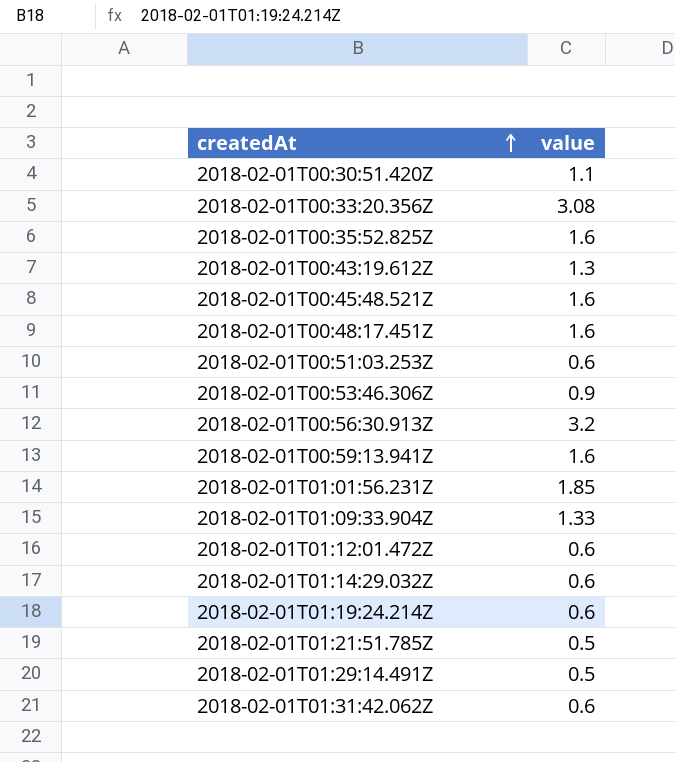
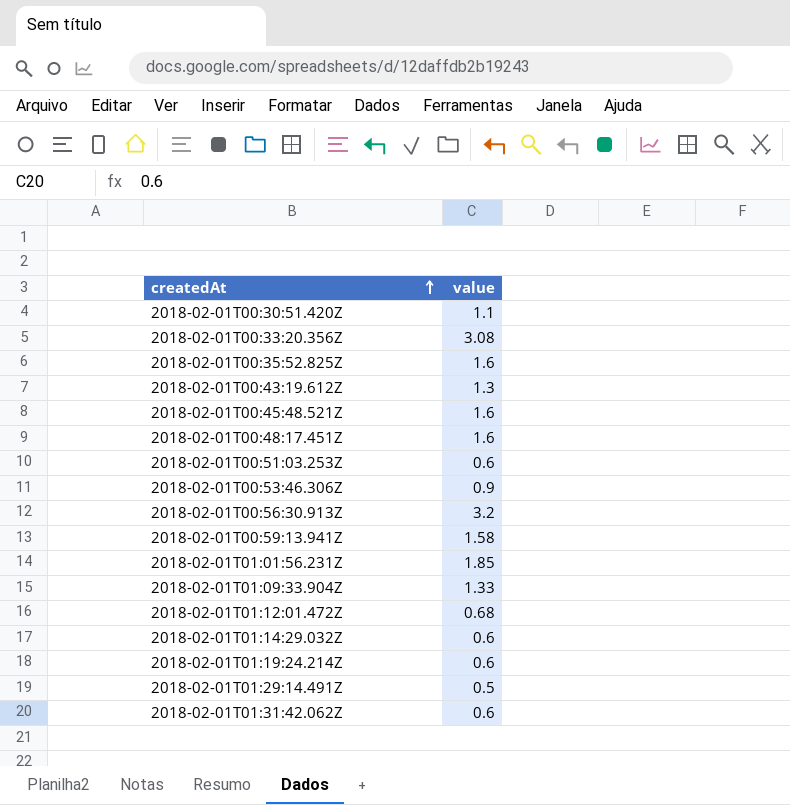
row 2018-02-01T01:21:51.785Z: 0.5 -> none
2018-02-01T00:59:13.941Z | value: 1.6 -> 1.58
2018-02-01T01:12:01.472Z | value: 0.6 -> 0.68

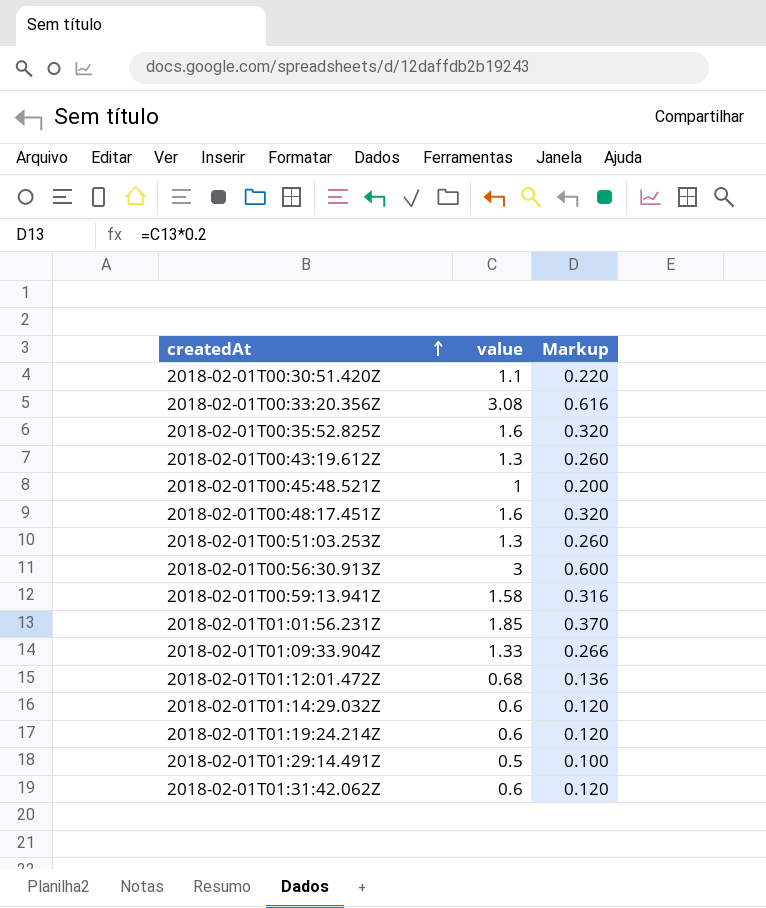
column Markup | formula: none -> [value] * 0.2
row 2018-02-01T00:53:46.306Z: 0.9 -> none
2018-02-01T00:45:48.521Z | value: 1.6 -> 1
2018-02-01T00:51:03.253Z | value: 0.6 -> 1.3
2018-02-01T00:56:30.913Z | value: 3.2 -> 3

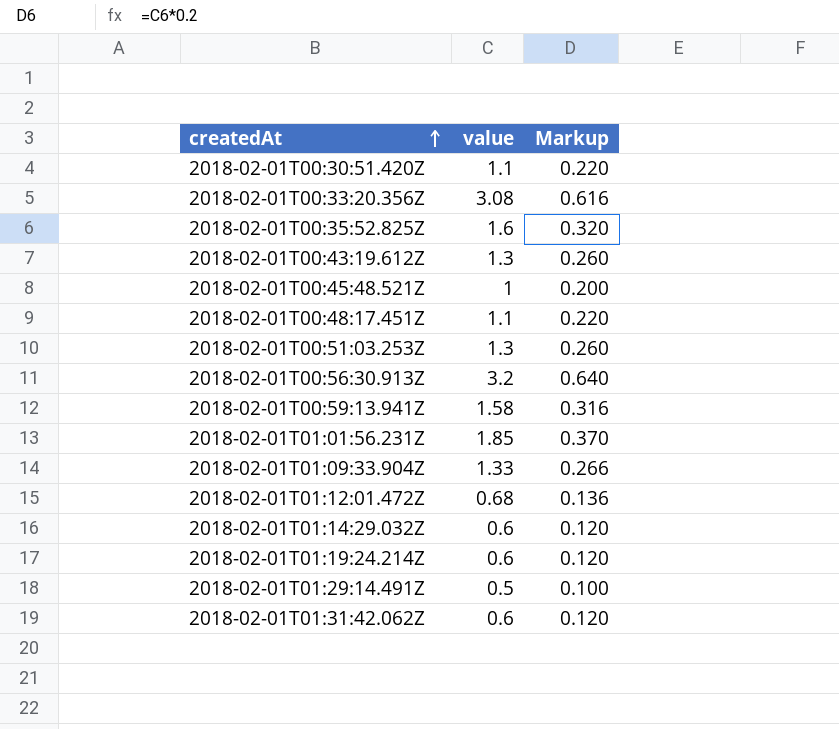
2018-02-01T00:48:17.451Z | value: 1.6 -> 1.1
2018-02-01T00:48:17.451Z | Markup: 0.320 -> 0.220
2018-02-01T00:56:30.913Z | value: 3 -> 3.2
2018-02-01T00:56:30.913Z | Markup: 0.600 -> 0.640

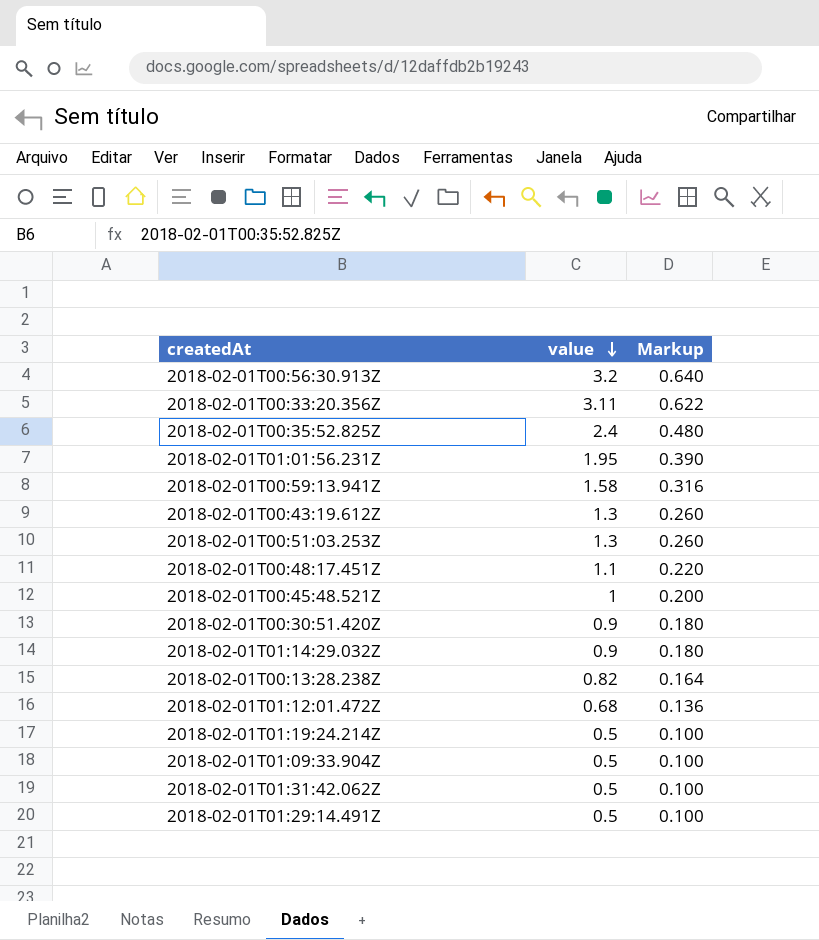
row order: createdAt ascending -> value descending
2018-02-01T00:33:20.356Z | value: 3.08 -> 3.11
2018-02-01T00:33:20.356Z | Markup: 0.616 -> 0.622
2018-02-01T00:35:52.825Z | value: 1.6 -> 2.4
2018-02-01T00:35:52.825Z | Markup: 0.320 -> 0.480
2018-02-01T01:01:56.231Z | value: 1.85 -> 1.95
2018-02-01T01:01:56.231Z | Markup: 0.370 -> 0.390
2018-02-01T00:30:51.420Z | value: 1.1 -> 0.9
2018-02-01T00:30:51.420Z | Markup: 0.220 -> 0.180
2018-02-01T01:14:29.032Z | value: 0.6 -> 0.9
2018-02-01T01:14:29.032Z | Markup: 0.120 -> 0.180
row 2018-02-01T00:13:28.238Z: none -> 0.82 | 0.164
2018-02-01T01:19:24.214Z | value: 0.6 -> 0.5
2018-02-01T01:19:24.214Z | Markup: 0.120 -> 0.100
2018-02-01T01:09:33.904Z | value: 1.33 -> 0.5
2018-02-01T01:09:33.904Z | Markup: 0.266 -> 0.100
2018-02-01T01:31:42.062Z | value: 0.6 -> 0.5
2018-02-01T01:31:42.062Z | Markup: 0.120 -> 0.100

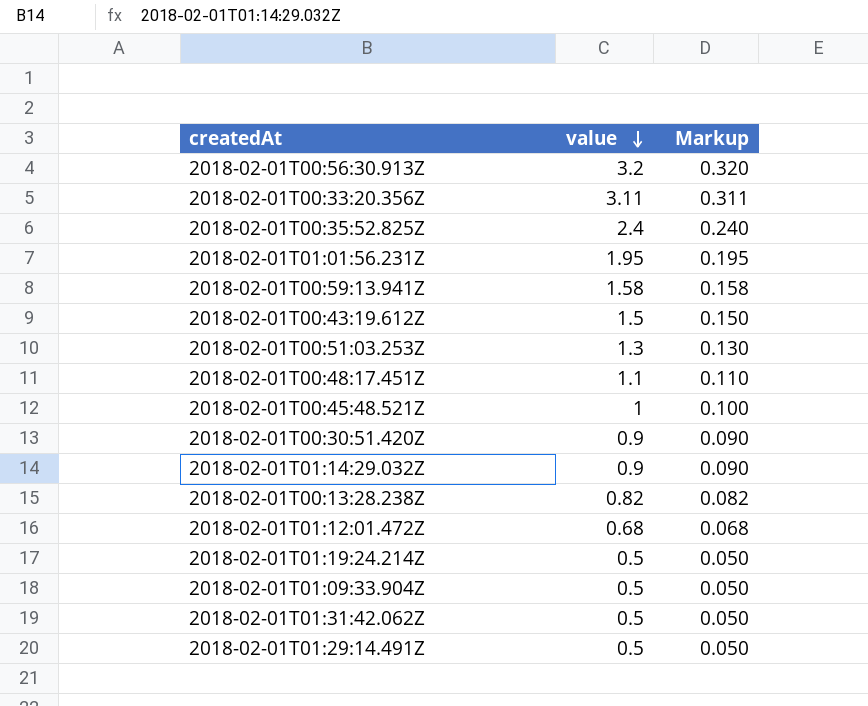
column Markup | formula: [value] * 0.2 -> [value] * 0.1
2018-02-01T00:43:19.612Z | value: 1.3 -> 1.5

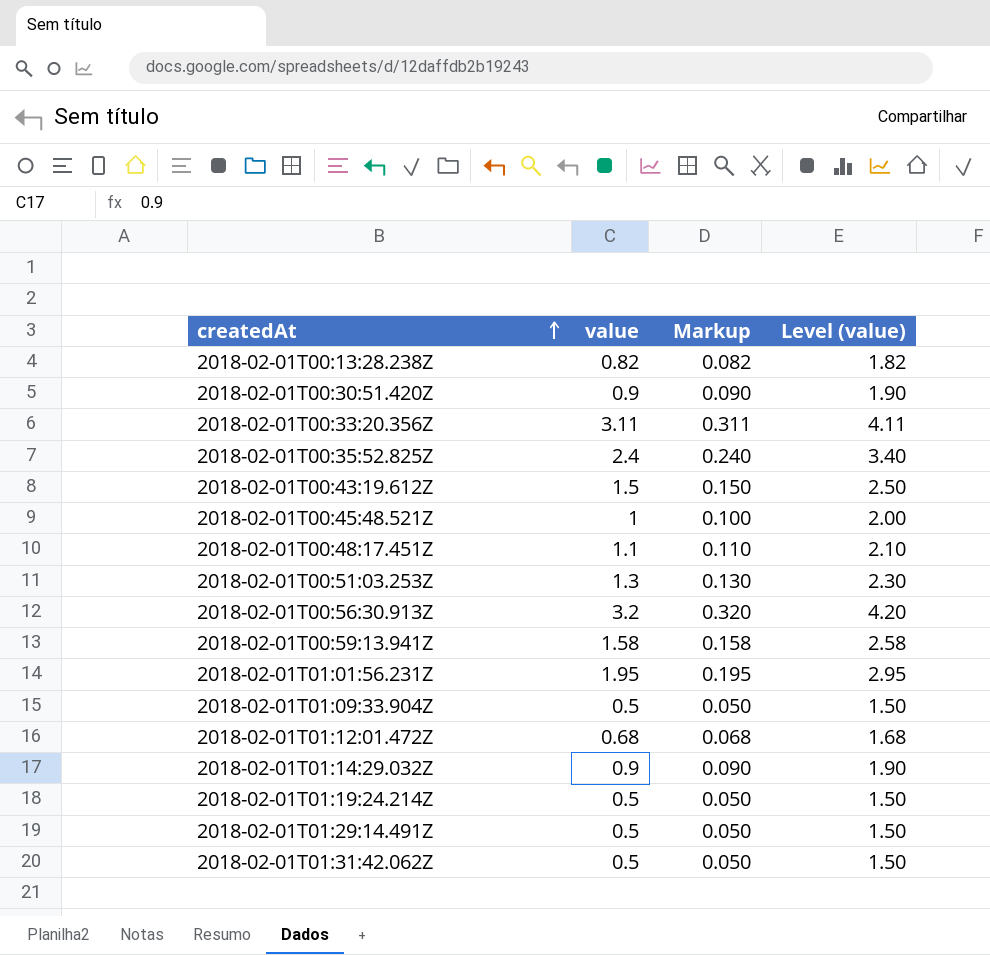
row order: value descending -> createdAt ascending
column Level (value) | formula: none -> [value] + 1

